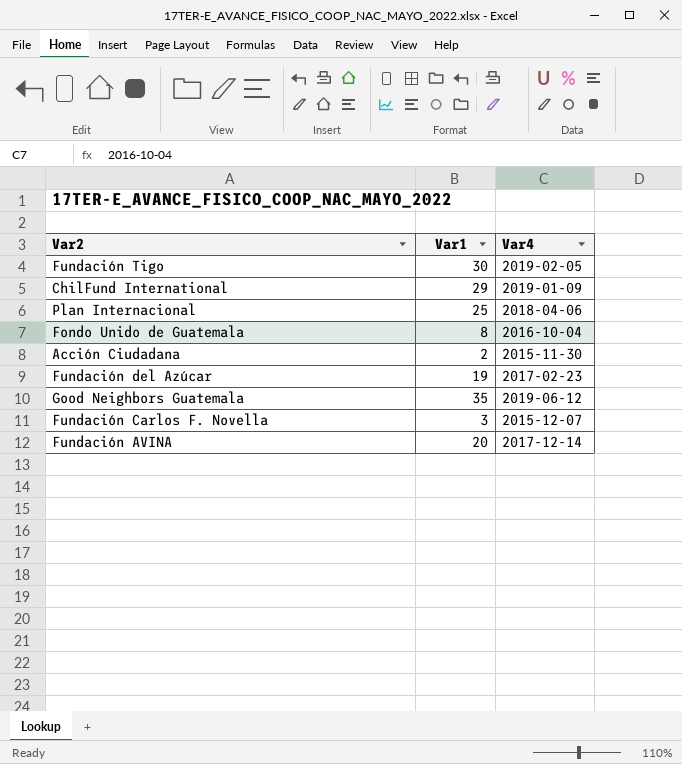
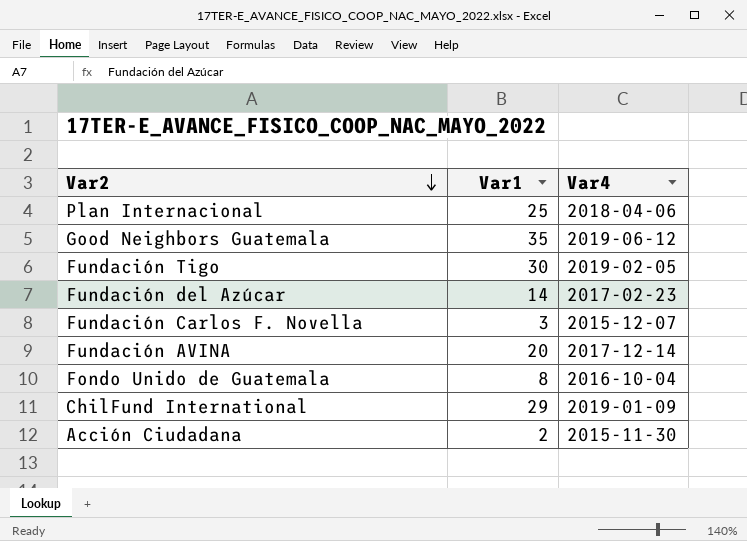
row order: none -> Var2 descending
Fundación del Azúcar | Var1: 19 -> 14

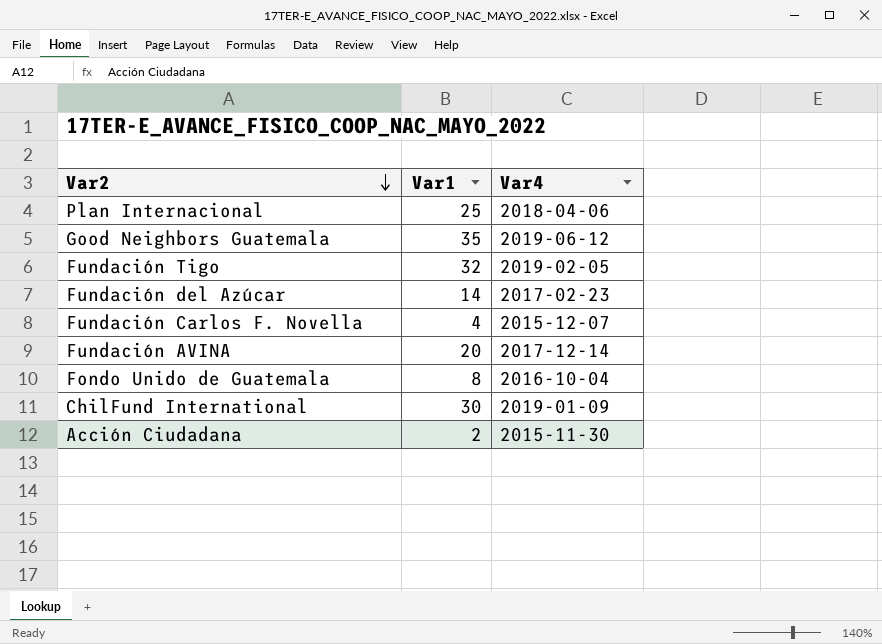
Fundación Tigo | Var1: 30 -> 32
Fundación Carlos F. Novella | Var1: 3 -> 4
ChilFund International | Var1: 29 -> 30

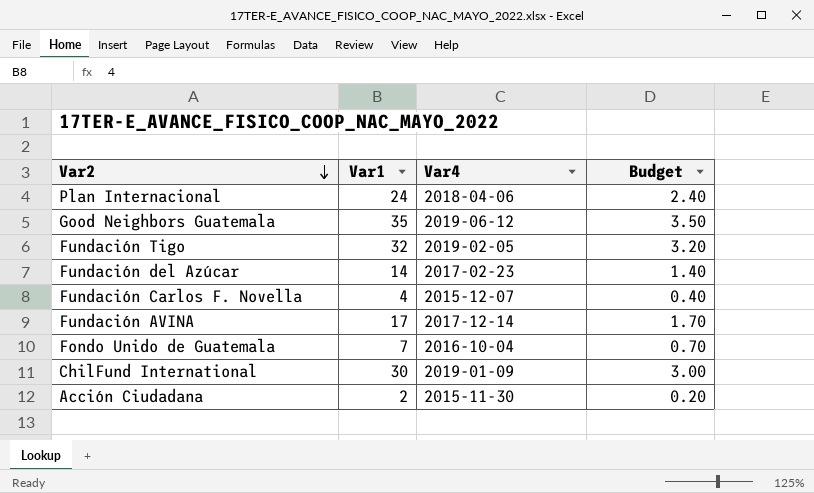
column Budget | formula: none -> [Var1] * 0.1
Plan Internacional | Var1: 25 -> 24
Fundación AVINA | Var1: 20 -> 17
Fondo Unido de Guatemala | Var1: 8 -> 7

